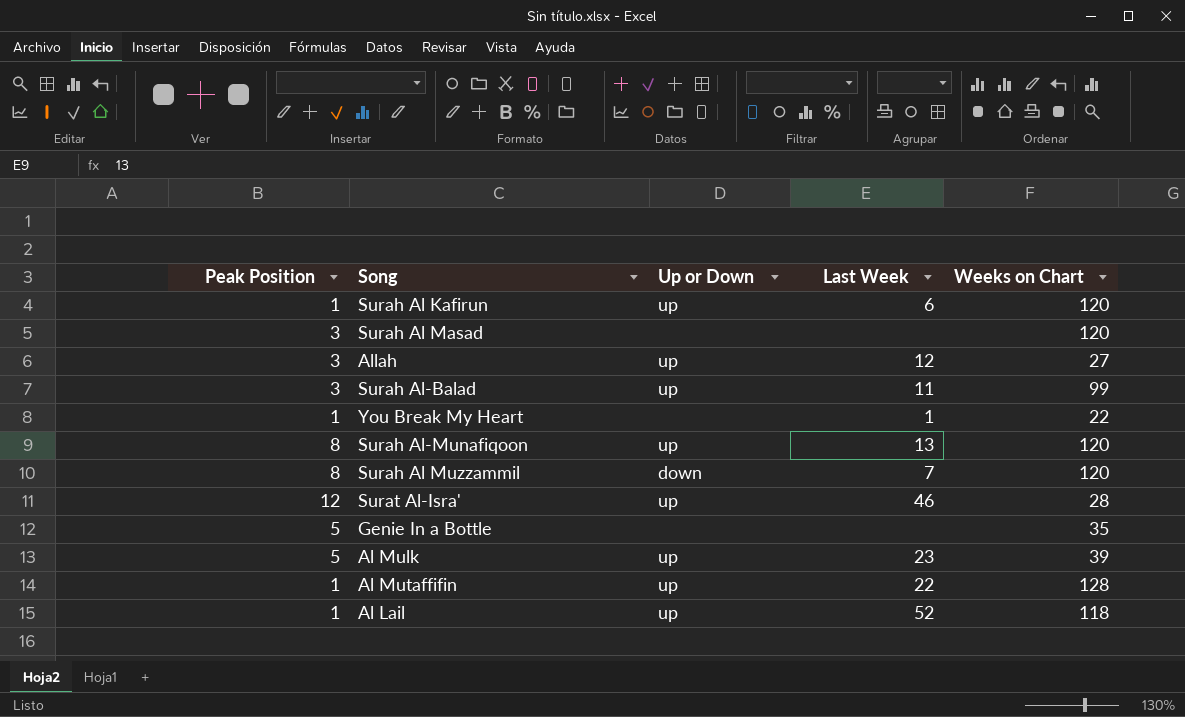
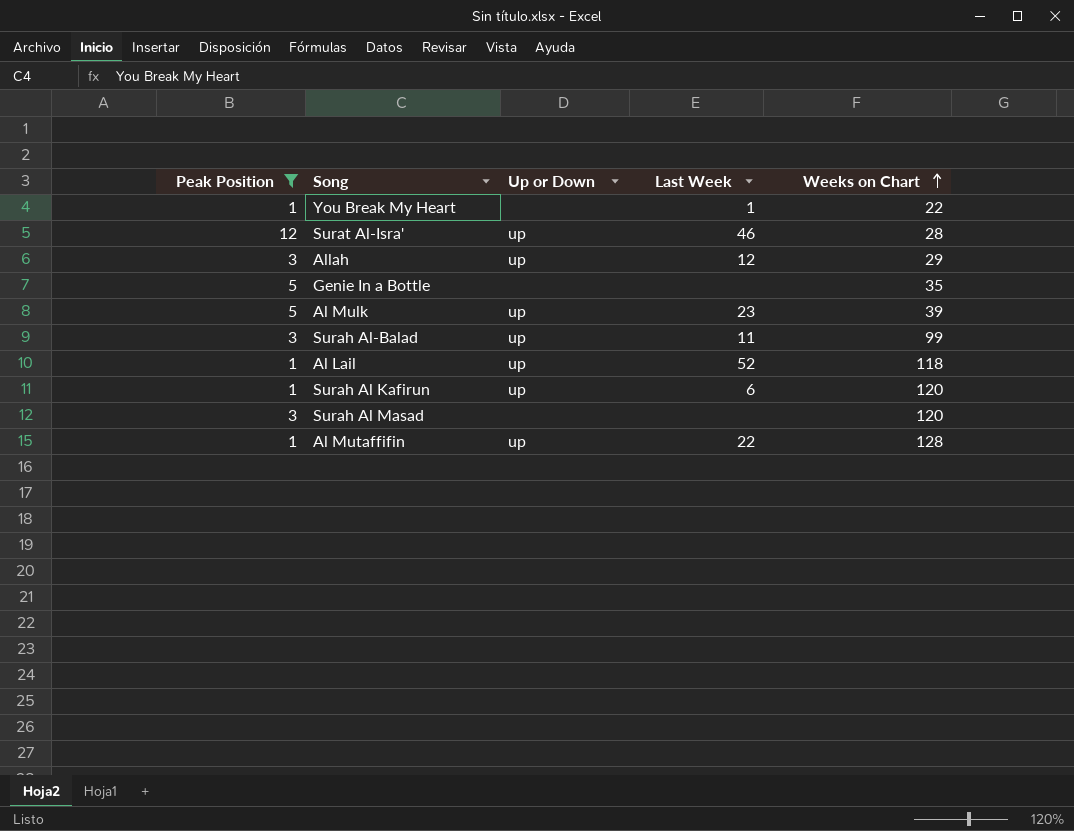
filter: none -> Peak Position != 8
row order: none -> Weeks on Chart ascending
Allah | Weeks on Chart: 27 -> 29

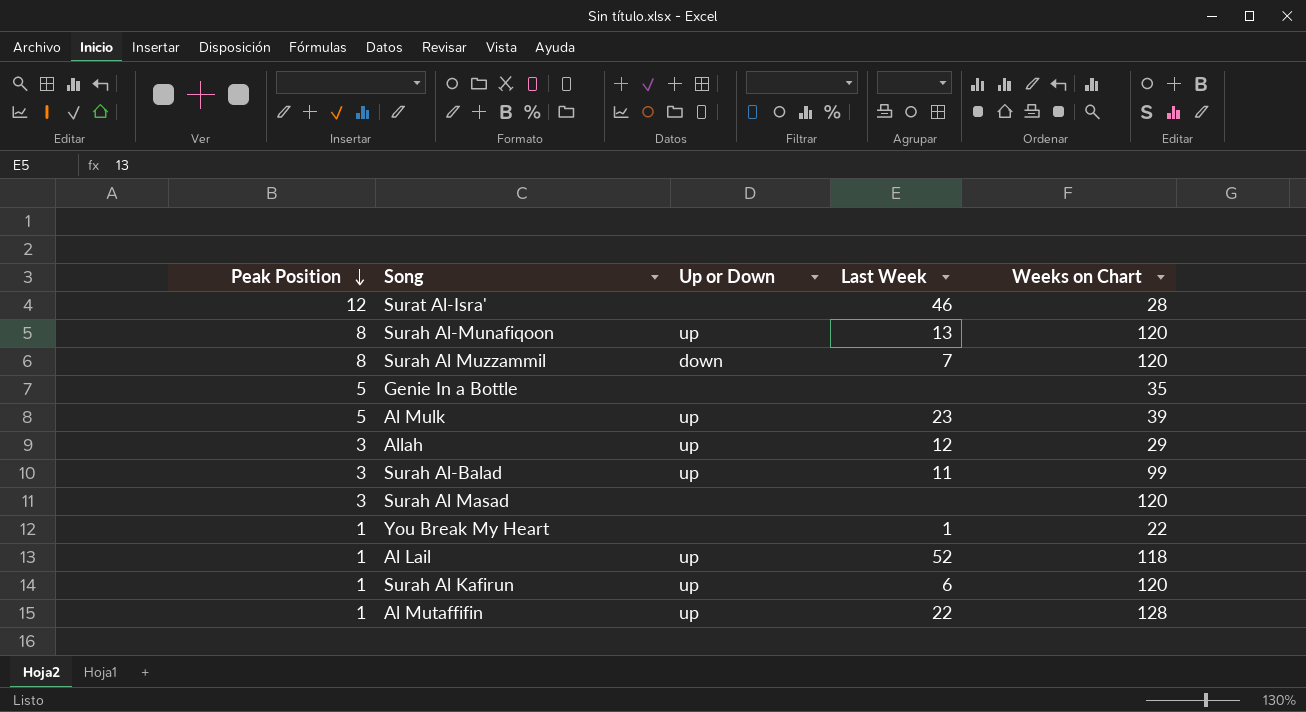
filter: Peak Position != 8 -> none
row order: Weeks on Chart ascending -> Peak Position descending
Surat Al-Isra' | Up or Down: up -> none

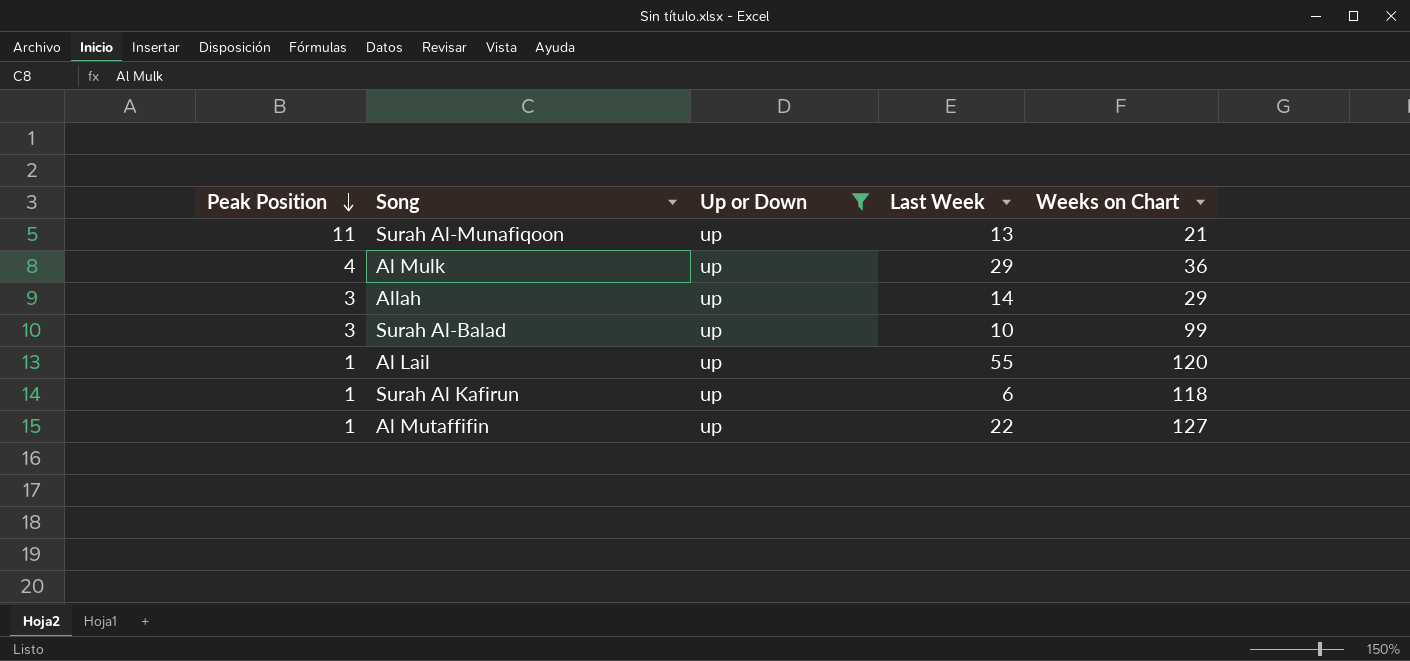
filter: none -> Up or Down = up
Surah Al-Munafiqoon | Peak Position: 8 -> 11
Surah Al-Munafiqoon | Weeks on Chart: 120 -> 21
Al Mulk | Peak Position: 5 -> 4
Al Mulk | Last Week: 23 -> 29
Al Mulk | Weeks on Chart: 39 -> 36
Allah | Last Week: 12 -> 14
Surah Al-Balad | Last Week: 11 -> 10
Al Lail | Last Week: 52 -> 55
Al Lail | Weeks on Chart: 118 -> 120
Surah Al Kafirun | Weeks on Chart: 120 -> 118
Al Mutaffifin | Weeks on Chart: 128 -> 127

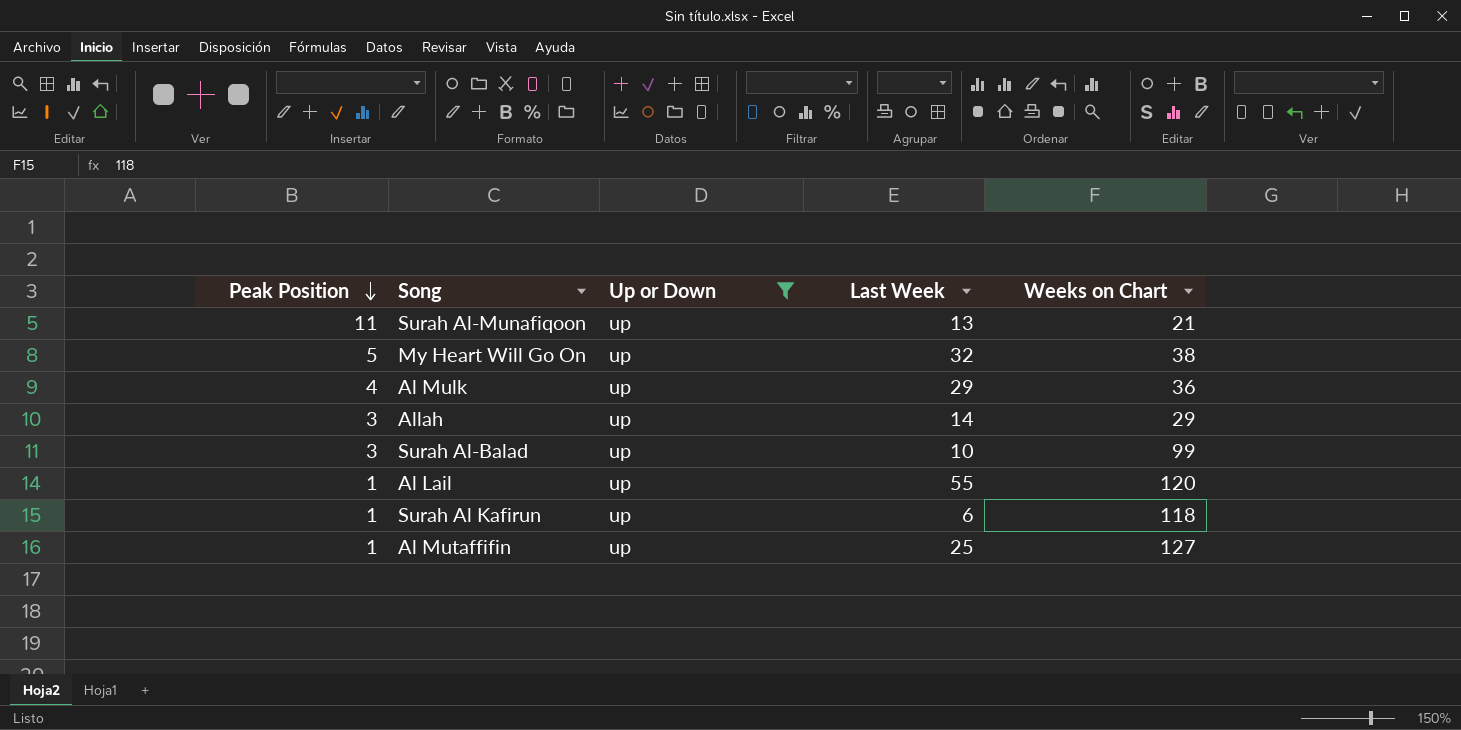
row My Heart Will Go On: none -> 5 | up | 32 | 38
Al Mutaffifin | Last Week: 22 -> 25

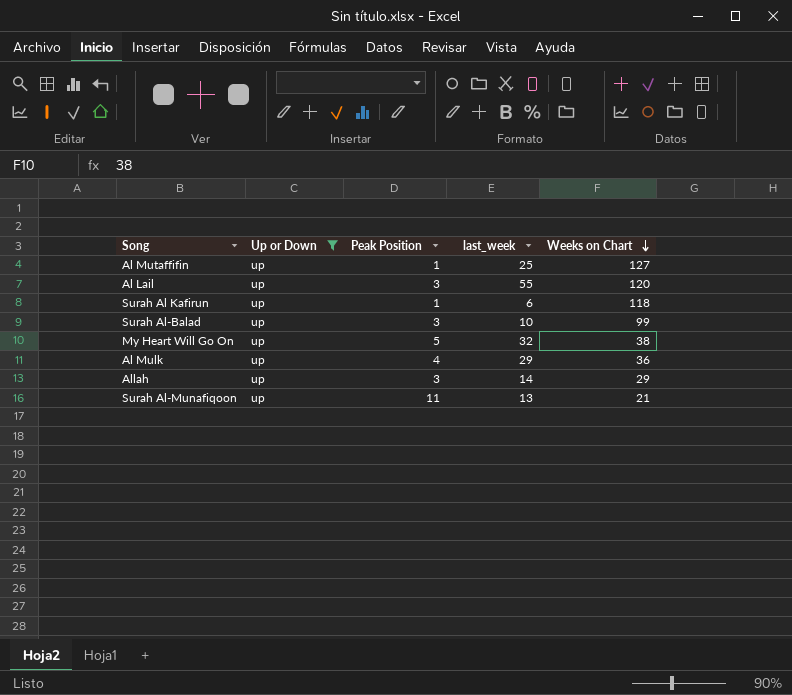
row order: Peak Position descending -> Weeks on Chart descending
column Peak Position | position: 1 -> 3
column name: Last Week -> last_week
Al Lail | Peak Position: 1 -> 3

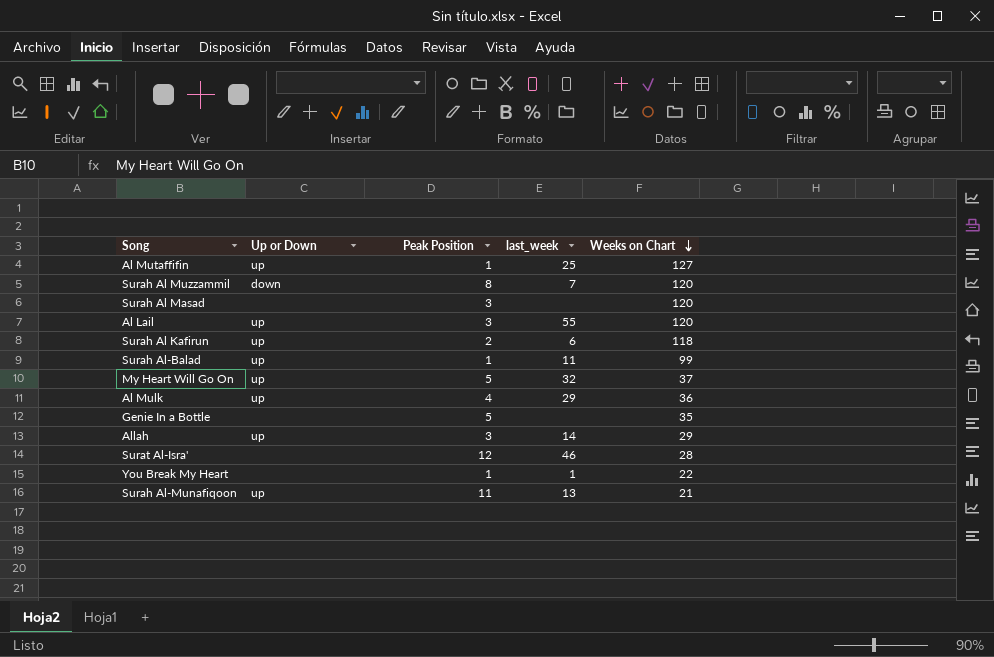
filter: Up or Down = up -> none
Surah Al Kafirun | Peak Position: 1 -> 2
Surah Al-Balad | Peak Position: 3 -> 1
Surah Al-Balad | last_week: 10 -> 11
My Heart Will Go On | Weeks on Chart: 38 -> 37

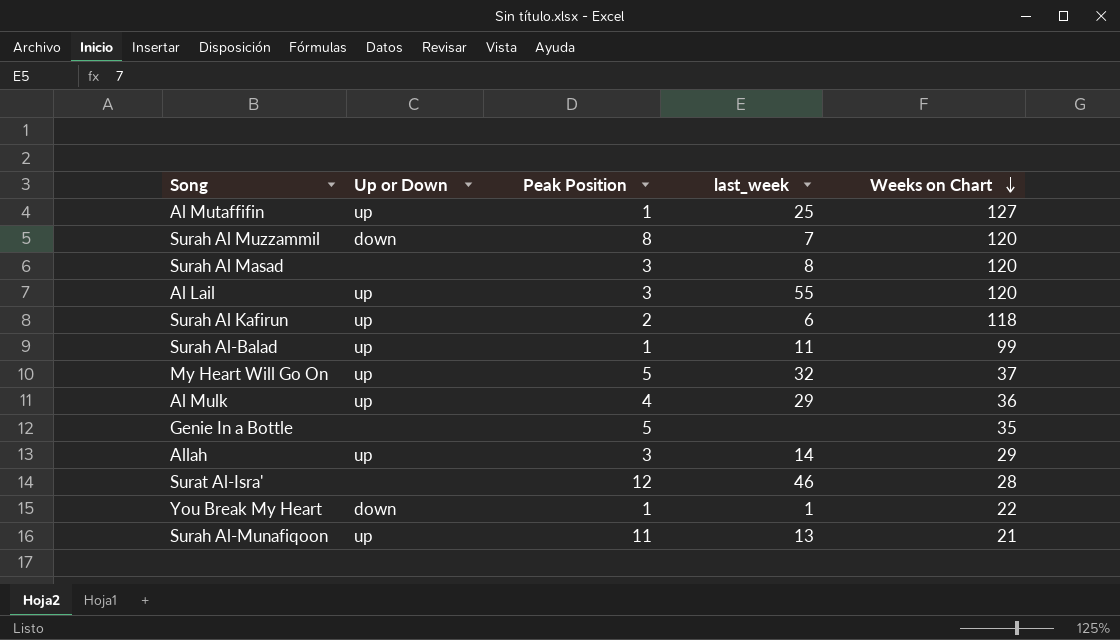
Surah Al Masad | last_week: none -> 8
You Break My Heart | Up or Down: none -> down

